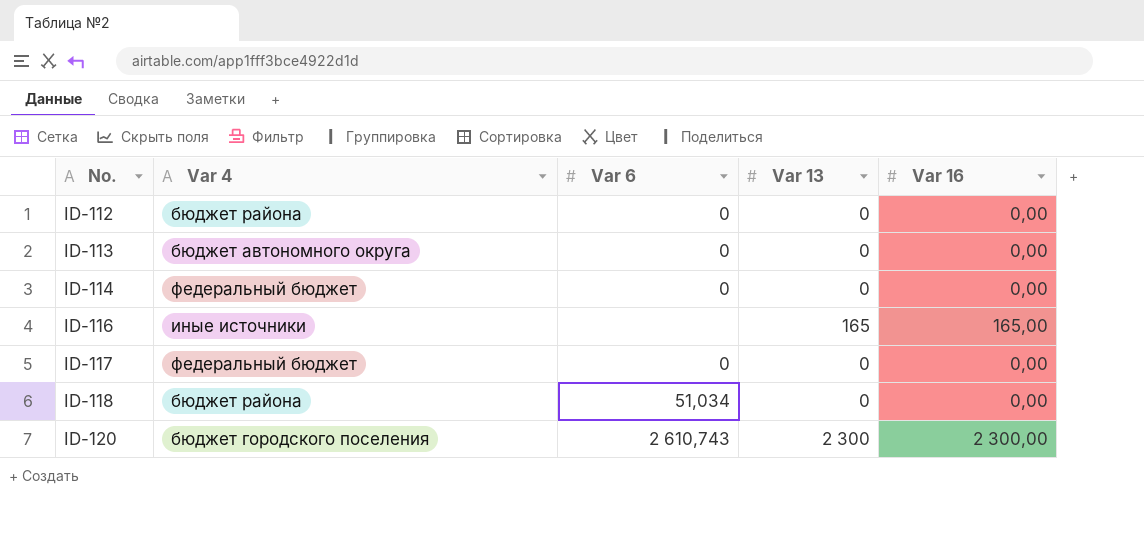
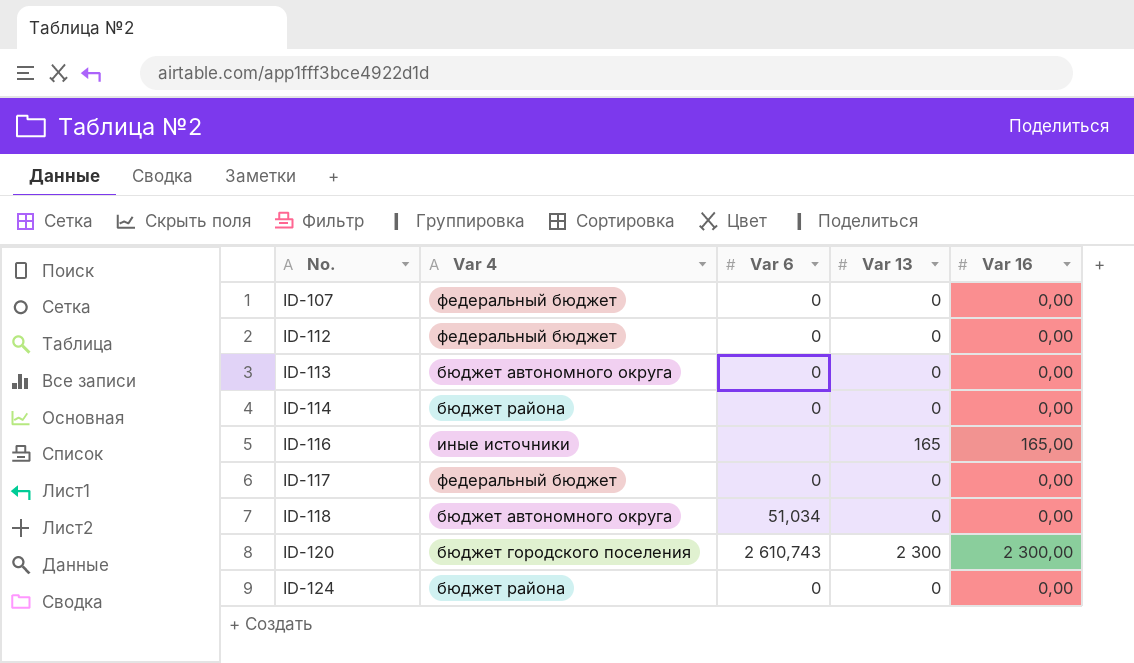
row ID-107: none -> федеральный бюджет | 0 | 0 | 0,00
ID-112 | Var 4: бюджет района -> федеральный бюджет
ID-114 | Var 4: федеральный бюджет -> бюджет района
ID-118 | Var 4: бюджет района -> бюджет автономного округа
row ID-124: none -> бюджет района | 0 | 0 | 0,00

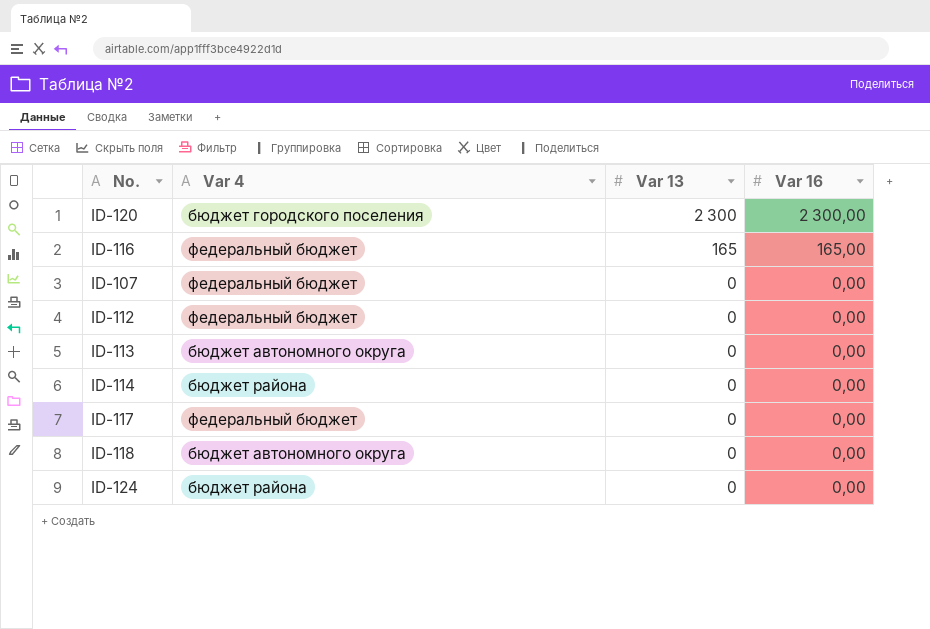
row order: No. ascending -> Var 13 descending
column Var 6 | position: 3 -> none
ID-116 | Var 4: иные источники -> федеральный бюджет

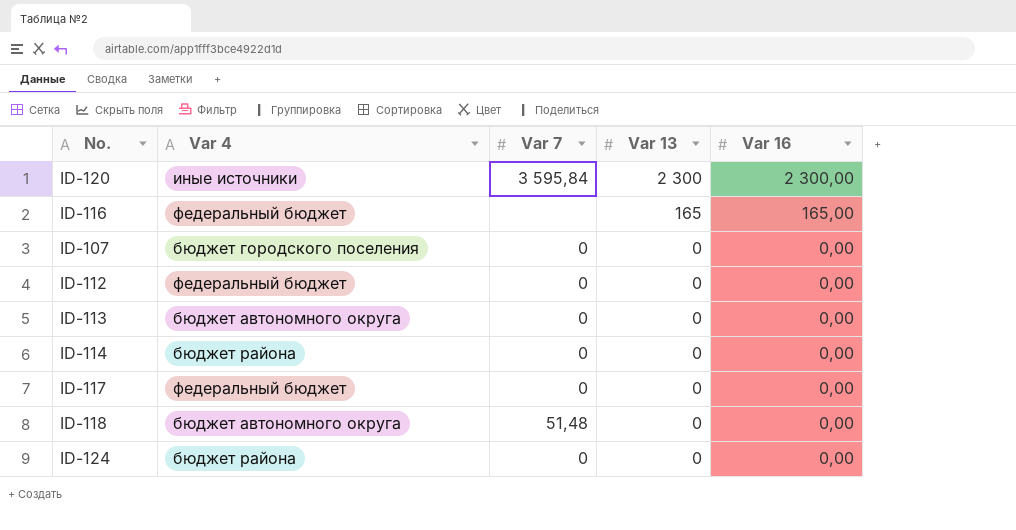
column Var 7 | position: none -> 3
ID-120 | Var 4: бюджет городского поселения -> иные источники
ID-107 | Var 4: федеральный бюджет -> бюджет городского поселения

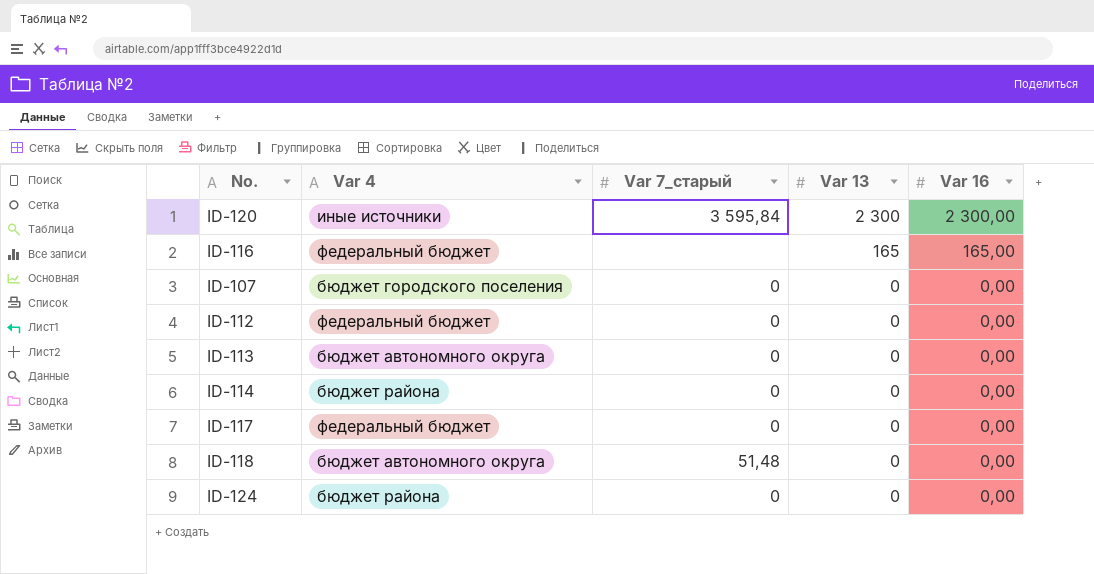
column name: Var 7 -> Var 7_старый

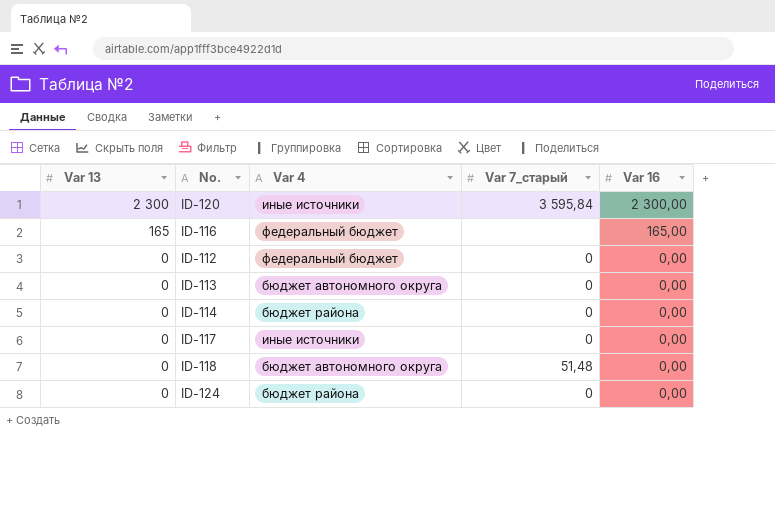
column Var 13 | position: 4 -> 1
row ID-107: бюджет городского поселения | 0 | 0 | 0,00 -> none
ID-117 | Var 4: федеральный бюджет -> иные источники

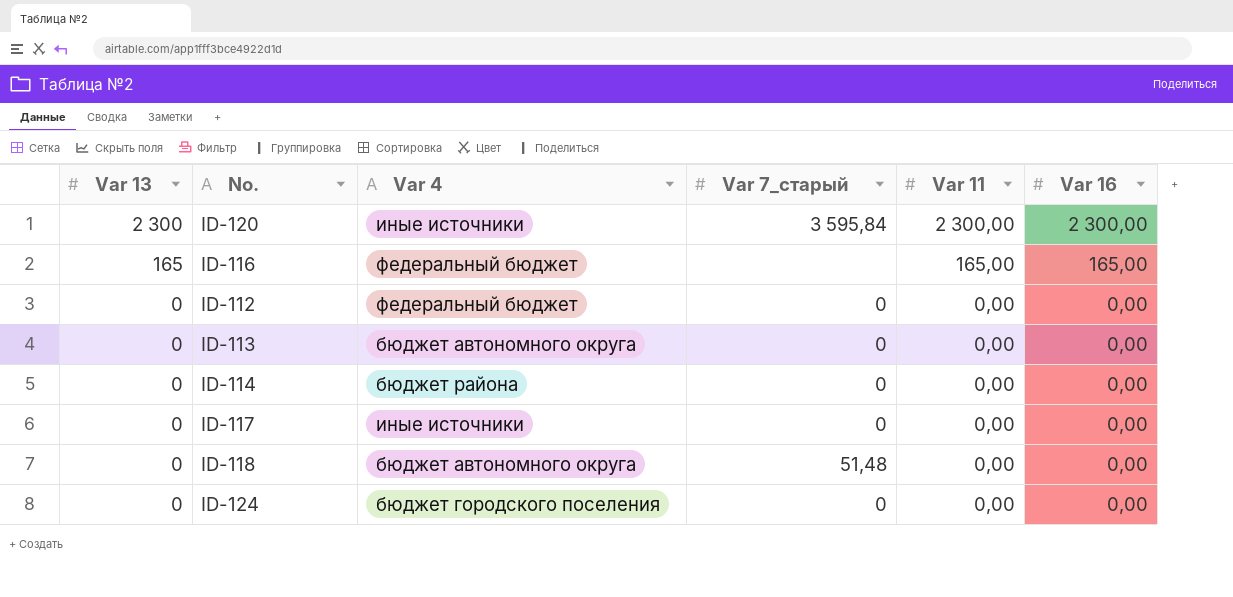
column Var 11 | position: none -> 5
ID-124 | Var 4: бюджет района -> бюджет городского поселения

